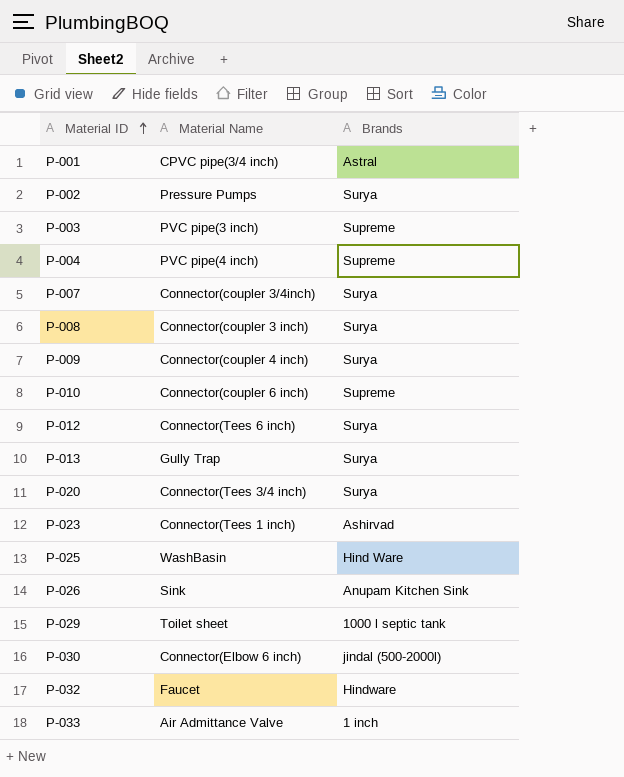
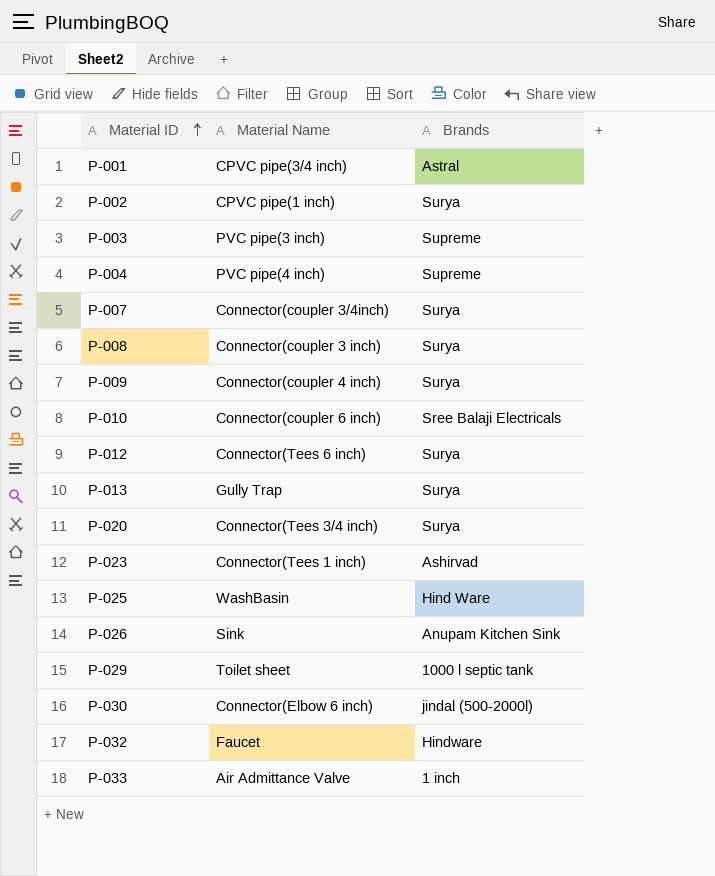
P-002 | Material Name: Pressure Pumps -> CPVC pipe(1 inch)
P-010 | Brands: Supreme -> Sree Balaji Electricals

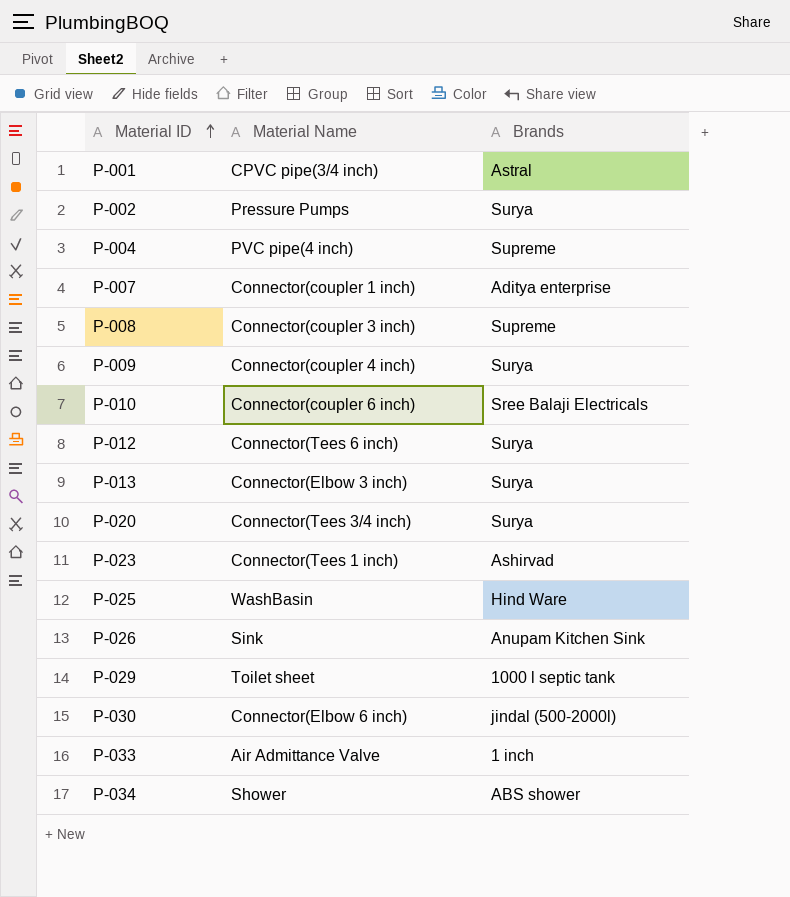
row P-003: PVC pipe(3 inch) | Supreme -> none
row P-032: Faucet | Hindware -> none
P-002 | Material Name: CPVC pipe(1 inch) -> Pressure Pumps
P-007 | Material Name: Connector(coupler 3/4inch) -> Connector(coupler 1 inch)
P-007 | Brands: Surya -> Aditya enterprise
P-008 | Brands: Surya -> Supreme
P-013 | Material Name: Gully Trap -> Connector(Elbow 3 inch)
row P-034: none -> Shower | ABS shower

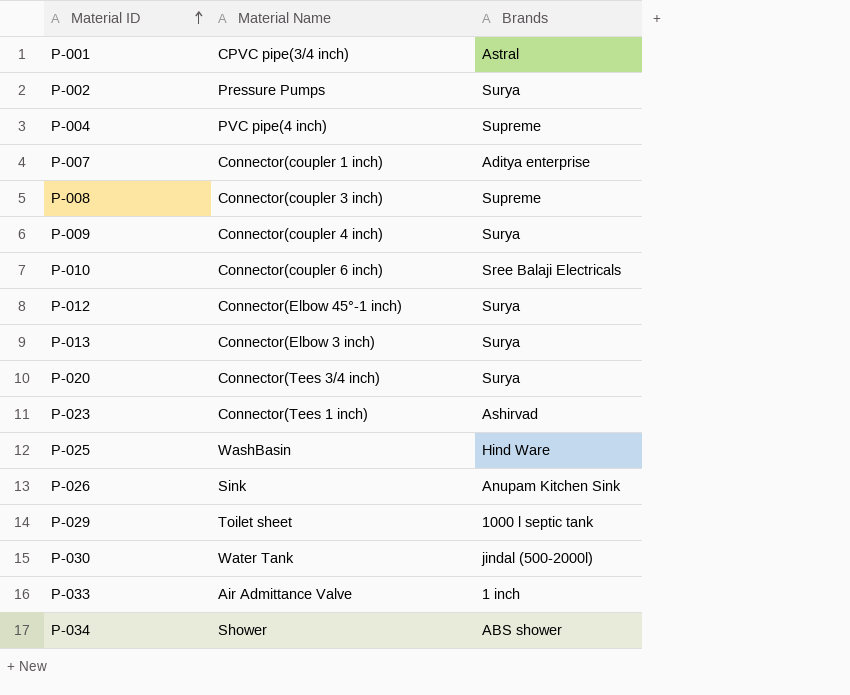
P-012 | Material Name: Connector(Tees 6 inch) -> Connector(Elbow 45°-1 inch)
P-030 | Material Name: Connector(Elbow 6 inch) -> Water Tank

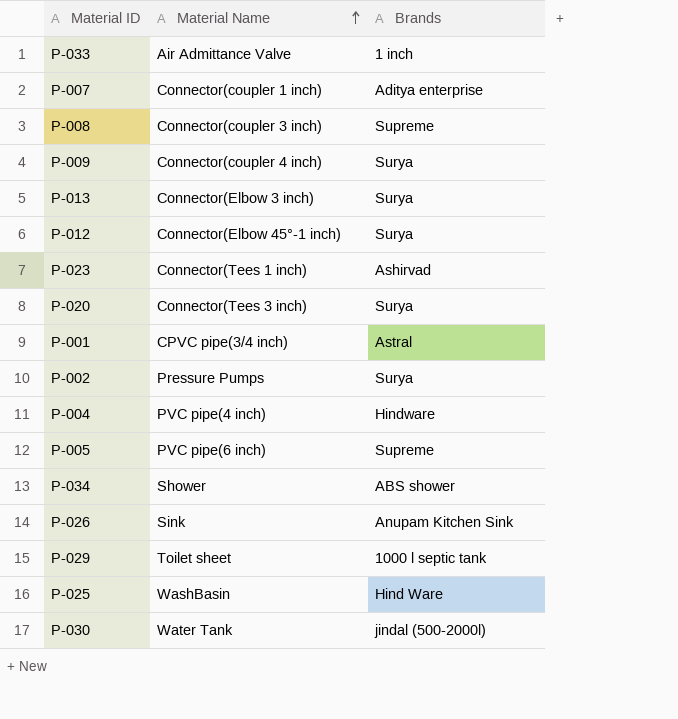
row order: Material ID ascending -> Material Name ascending
row P-010: Connector(coupler 6 inch) | Sree Balaji Electricals -> none
P-020 | Material Name: Connector(Tees 3/4 inch) -> Connector(Tees 3 inch)
P-004 | Brands: Supreme -> Hindware
row P-005: none -> PVC pipe(6 inch) | Supreme

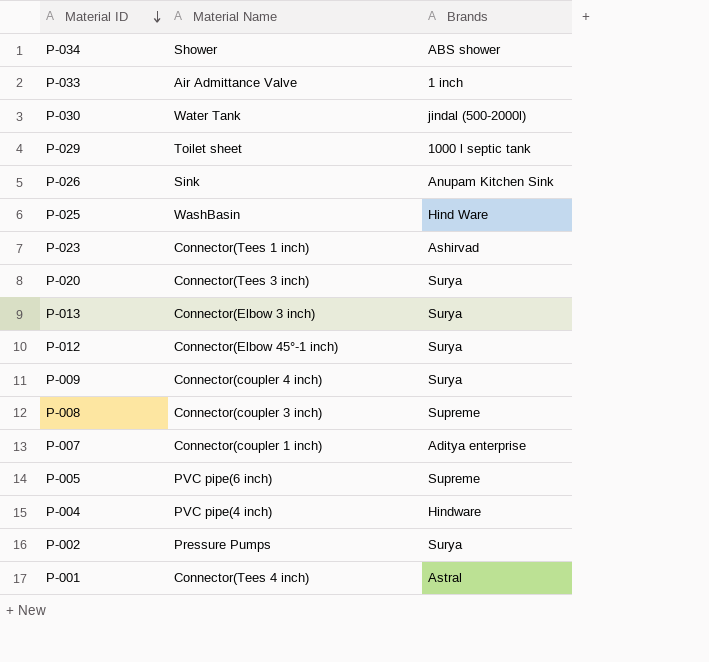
row order: Material Name ascending -> Material ID descending
P-001 | Material Name: CPVC pipe(3/4 inch) -> Connector(Tees 4 inch)

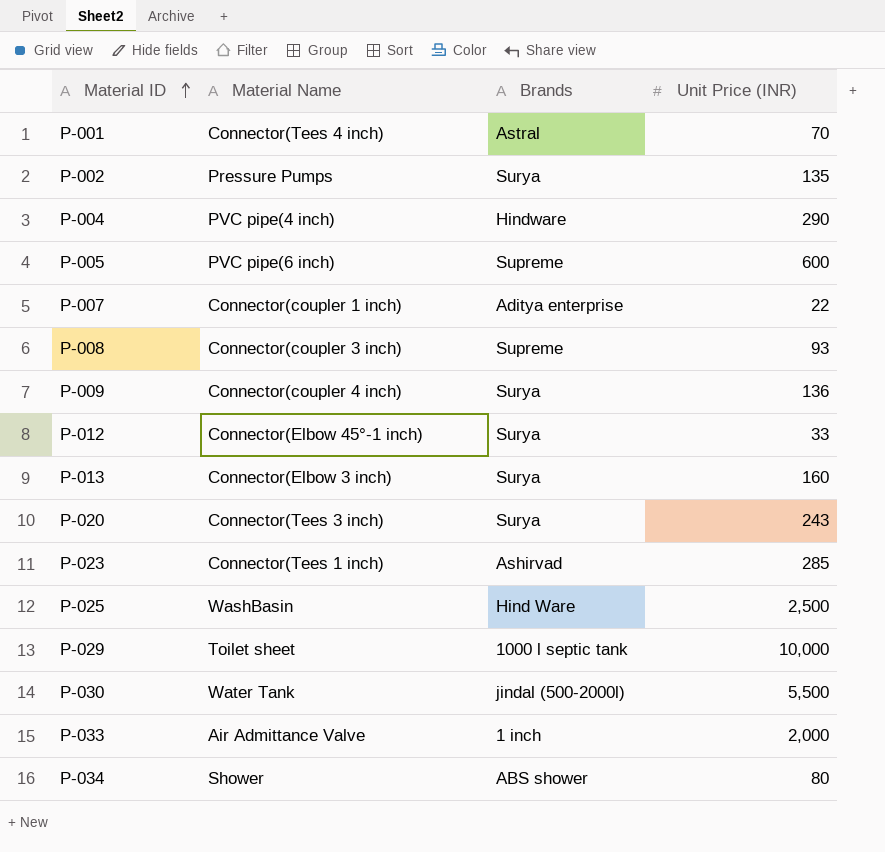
row order: Material ID descending -> Material ID ascending
column Unit Price (INR) | position: none -> 4
row P-026: Sink | Anupam Kitchen Sink -> none

